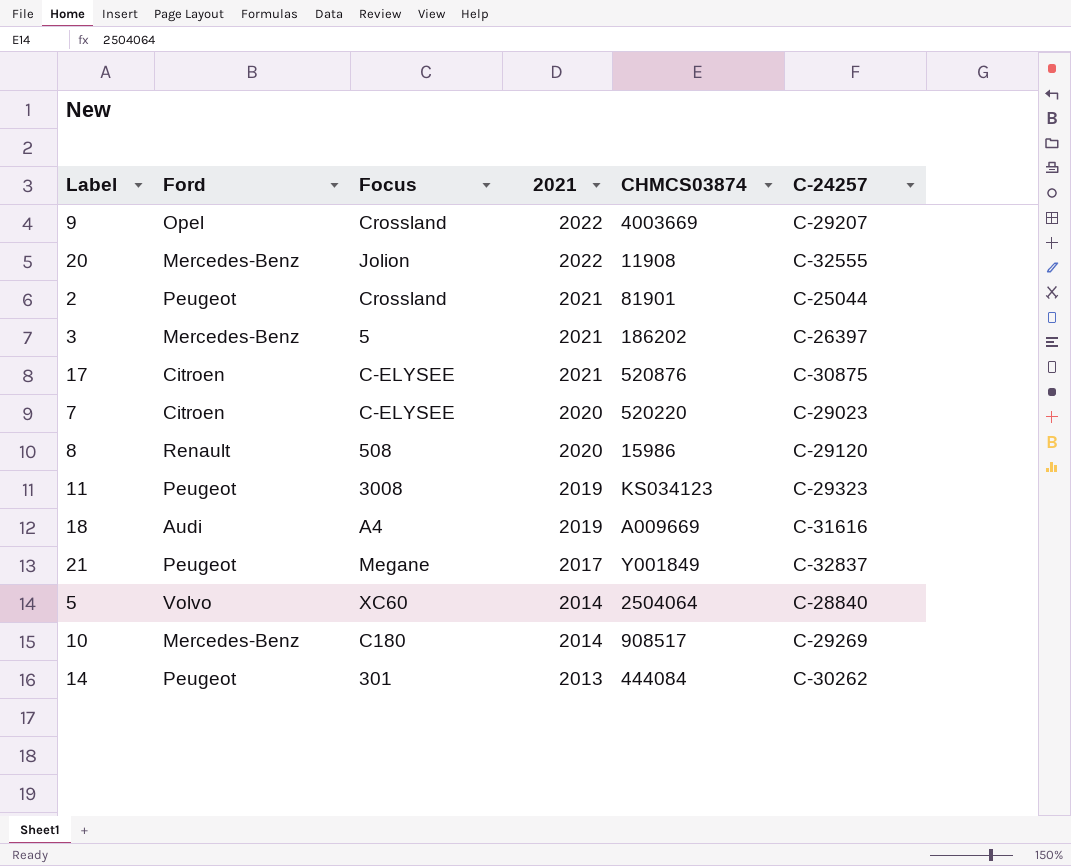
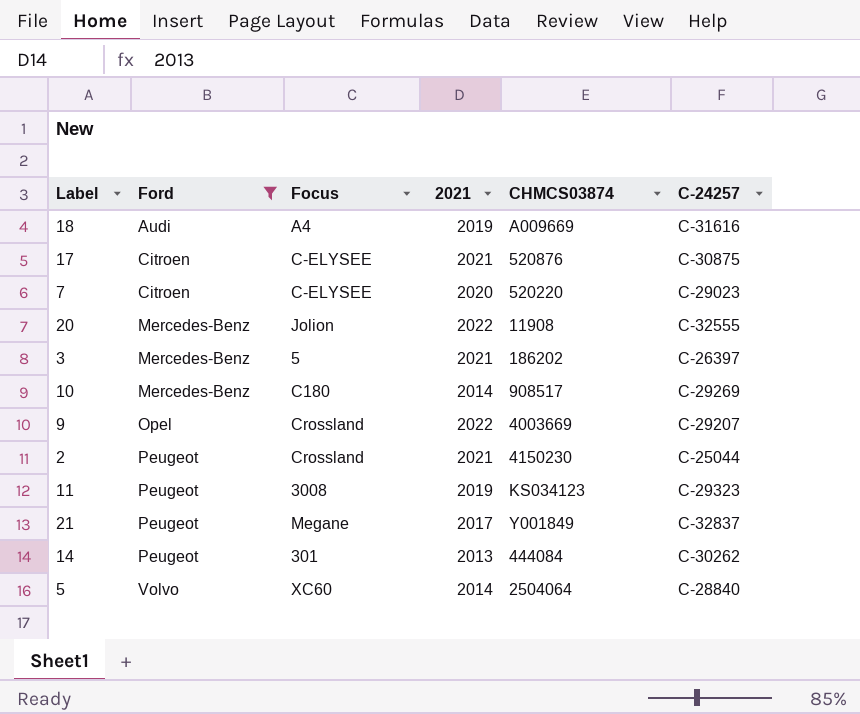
filter: none -> Ford != Renault
row order: 2021 descending -> Ford ascending
2 | CHMCS03874: 81901 -> 4150230

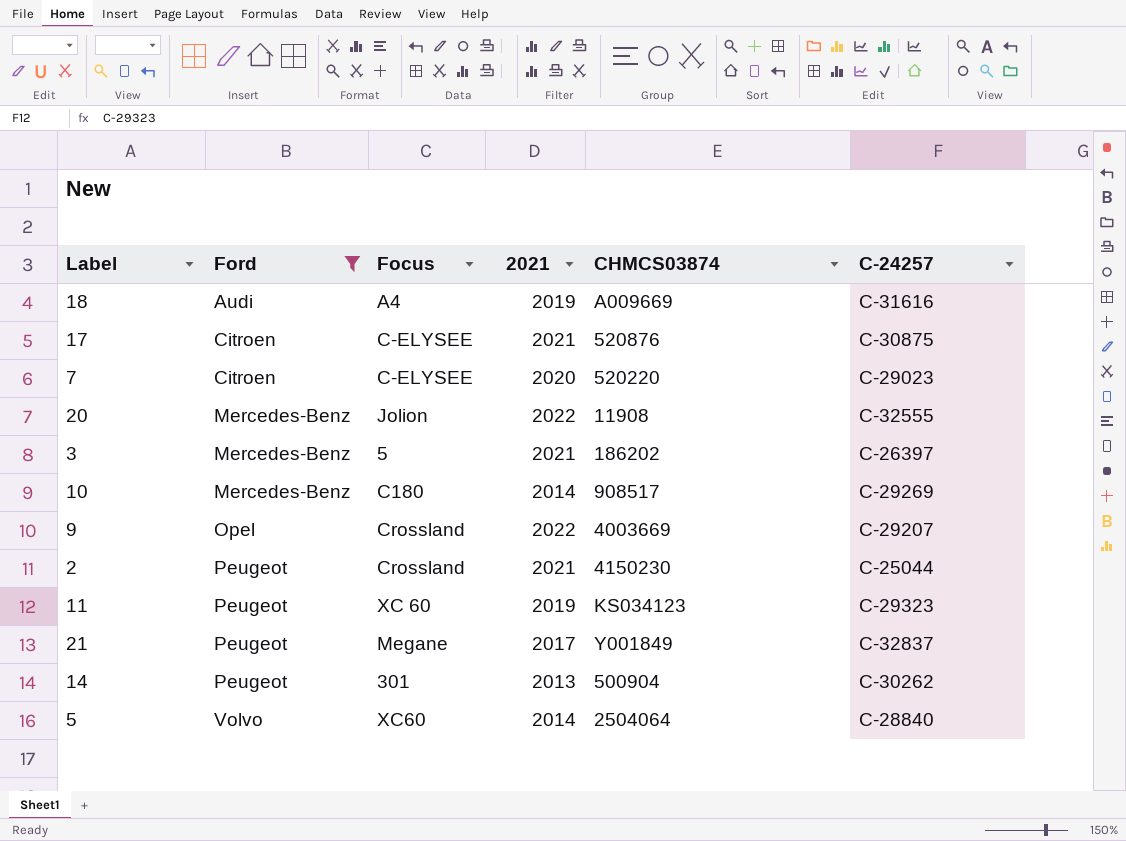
11 | Focus: 3008 -> XC 60
14 | CHMCS03874: 444084 -> 500904

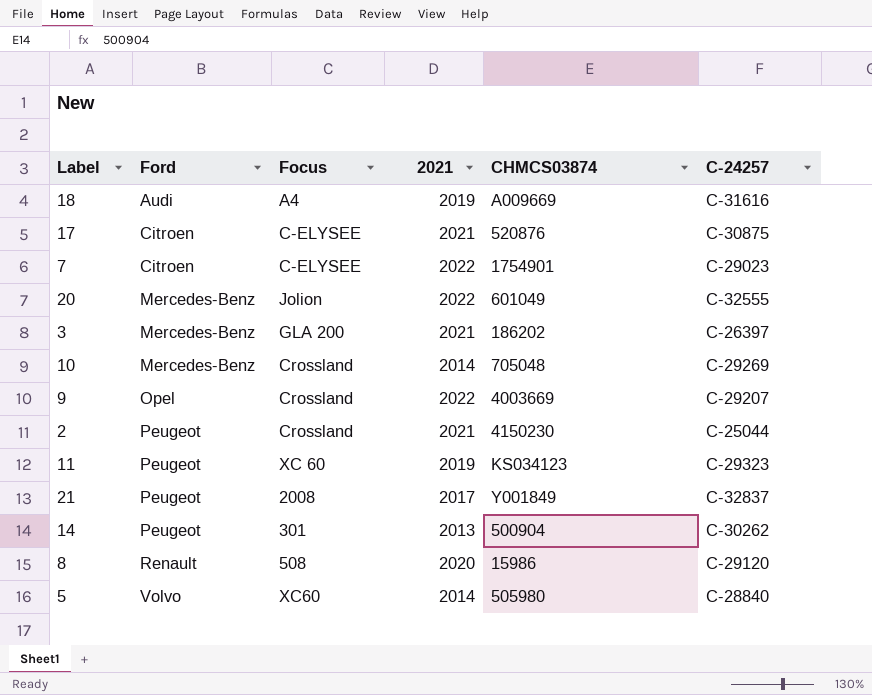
filter: Ford != Renault -> none
7 | 2021: 2020 -> 2022
7 | CHMCS03874: 520220 -> 1754901
20 | CHMCS03874: 11908 -> 601049
3 | Focus: 5 -> GLA 200
10 | Focus: C180 -> Crossland
10 | CHMCS03874: 908517 -> 705048
21 | Focus: Megane -> 2008
5 | CHMCS03874: 2504064 -> 505980

